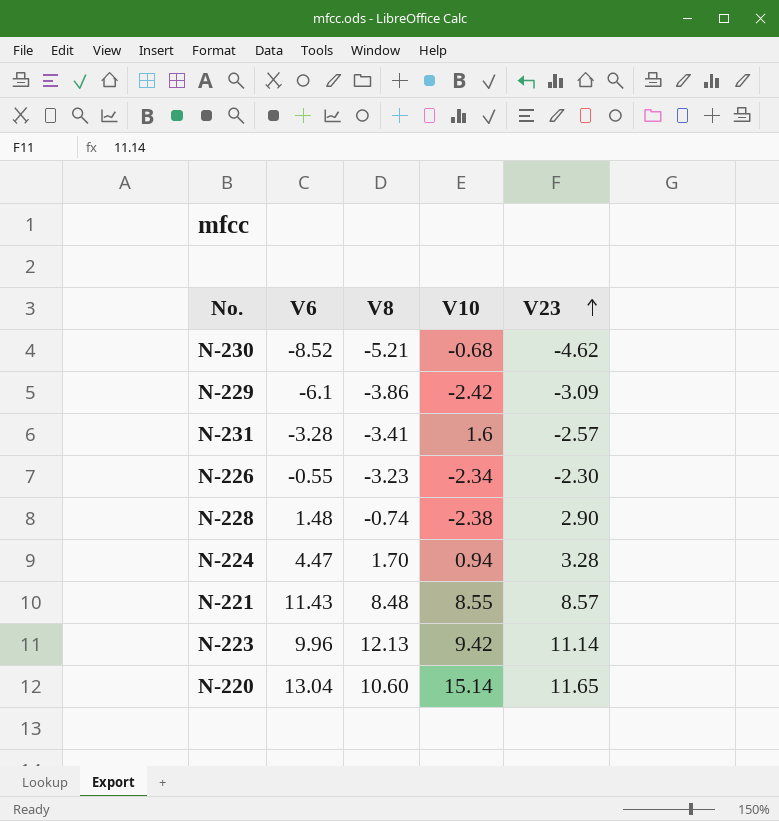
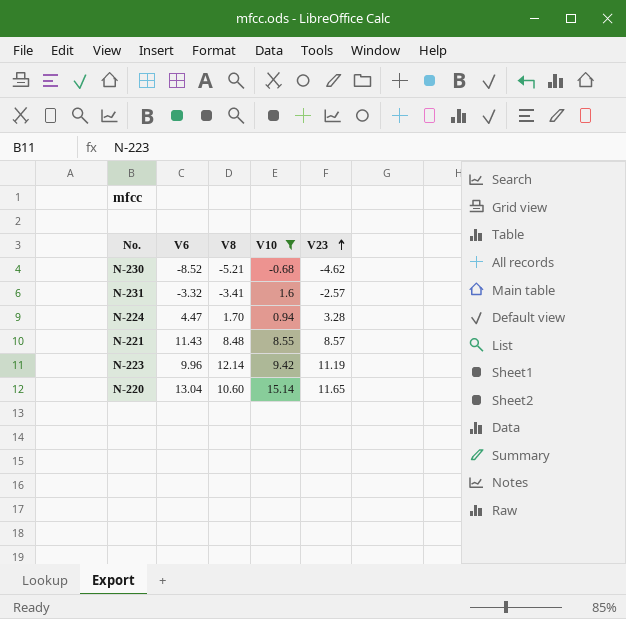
filter: none -> V10 >= -0.68
N-231 | V6: -3.28 -> -3.32
N-223 | V8: 12.13 -> 12.14
N-223 | V23: 11.14 -> 11.19

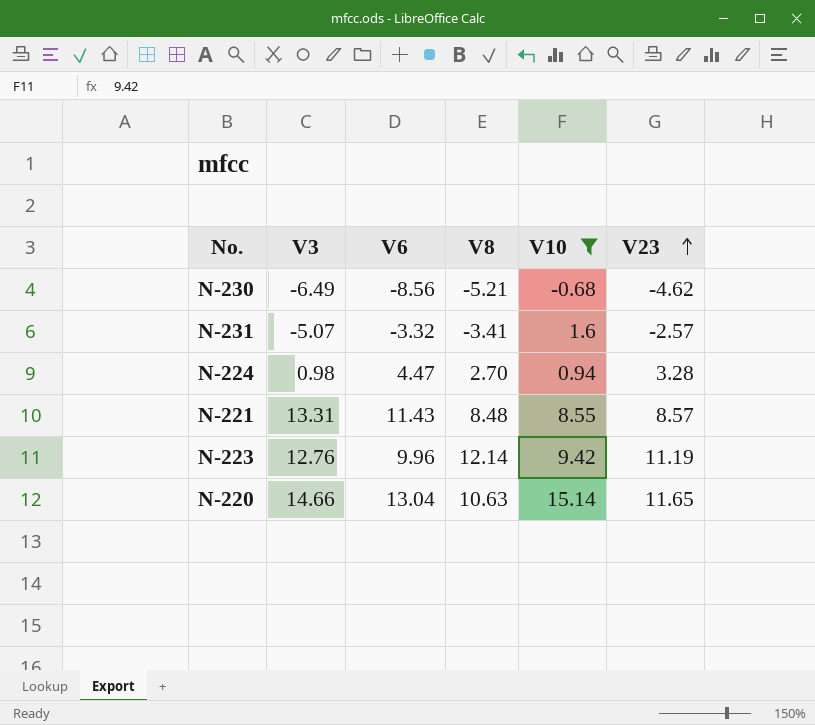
column V3 | position: none -> 2
N-230 | V6: -8.52 -> -8.56
N-224 | V8: 1.70 -> 2.70
N-220 | V8: 10.60 -> 10.63

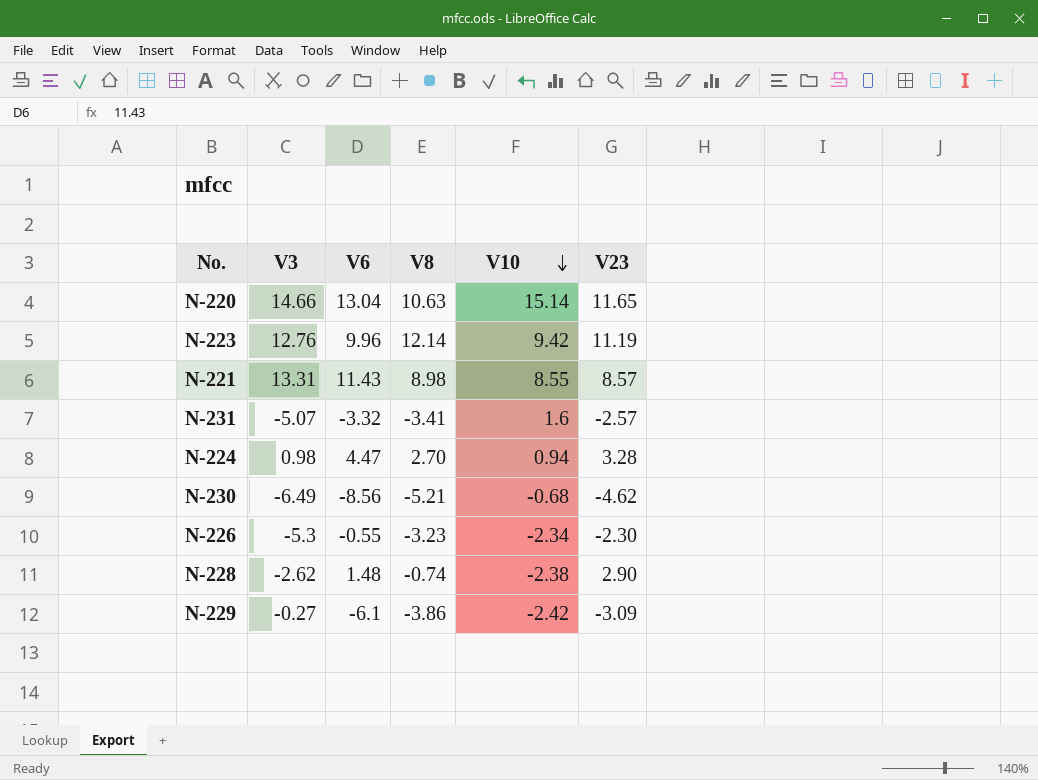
filter: V10 >= -0.68 -> none
row order: V23 ascending -> V10 descending
N-221 | V8: 8.48 -> 8.98

